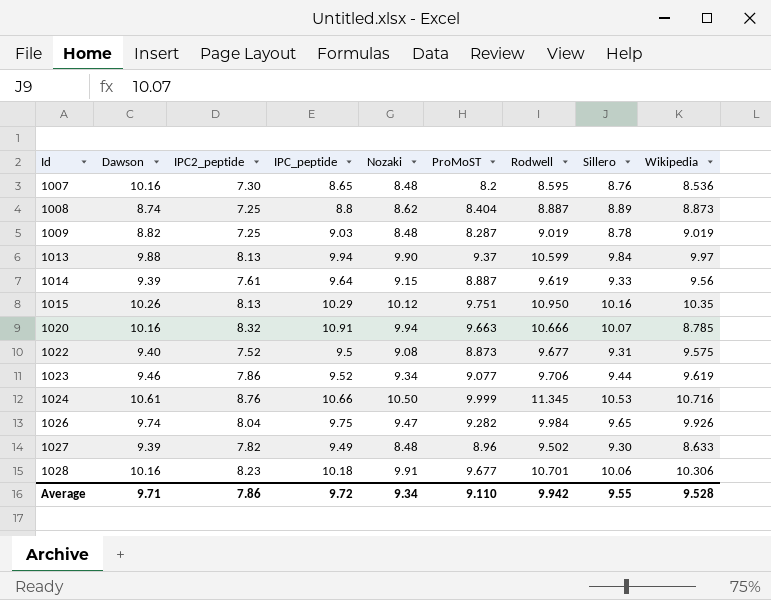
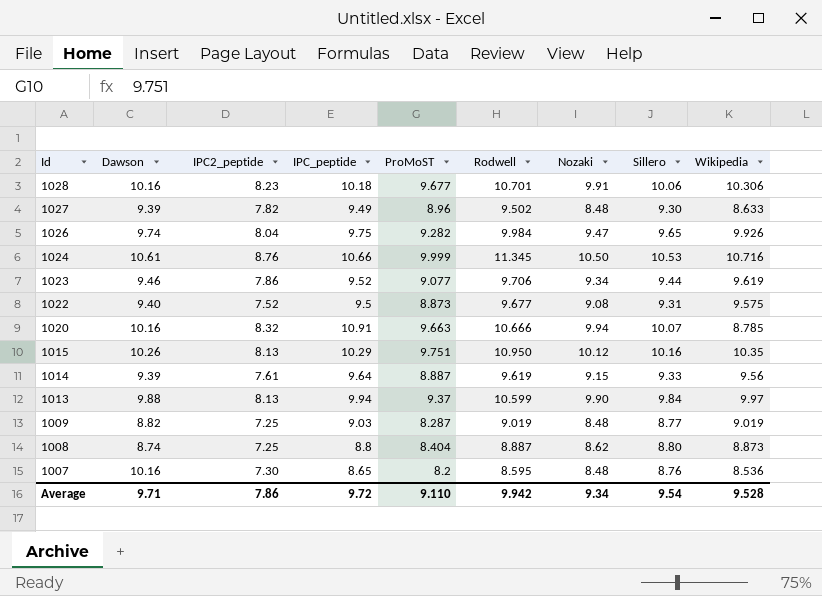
row order: Id ascending -> Id descending
column Nozaki | position: 5 -> 7
1009 | Sillero: 8.78 -> 8.77
1008 | Sillero: 8.89 -> 8.80
Average | Sillero: 9.55 -> 9.54

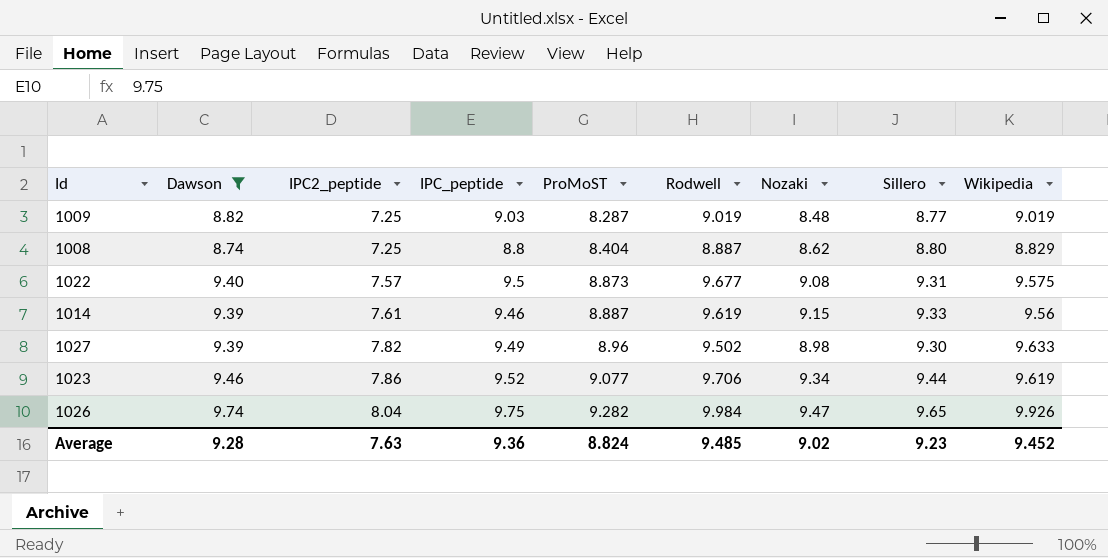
filter: none -> Dawson <= 9.74
row order: Id descending -> IPC2_peptide ascending
1008 | Wikipedia: 8.873 -> 8.829
1022 | IPC2_peptide: 7.52 -> 7.57
1014 | IPC_peptide: 9.64 -> 9.46
1027 | Nozaki: 8.48 -> 8.98
1027 | Wikipedia: 8.633 -> 9.633
Average | Dawson: 9.71 -> 9.28
Average | IPC2_peptide: 7.86 -> 7.63
Average | IPC_peptide: 9.72 -> 9.36
Average | ProMoST: 9.110 -> 8.824
Average | Rodwell: 9.942 -> 9.485
Average | Nozaki: 9.34 -> 9.02
Average | Sillero: 9.54 -> 9.23
Average | Wikipedia: 9.528 -> 9.452

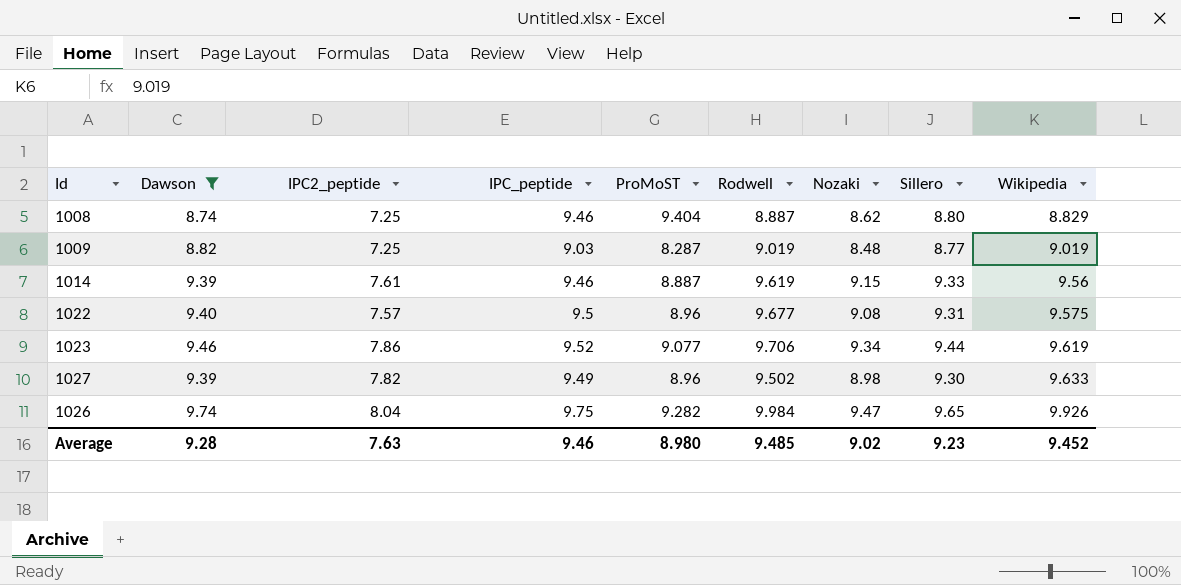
row order: IPC2_peptide ascending -> Wikipedia ascending
1008 | IPC_peptide: 8.8 -> 9.46
1008 | ProMoST: 8.404 -> 9.404
1022 | ProMoST: 8.873 -> 8.96
Average | IPC_peptide: 9.36 -> 9.46
Average | ProMoST: 8.824 -> 8.980

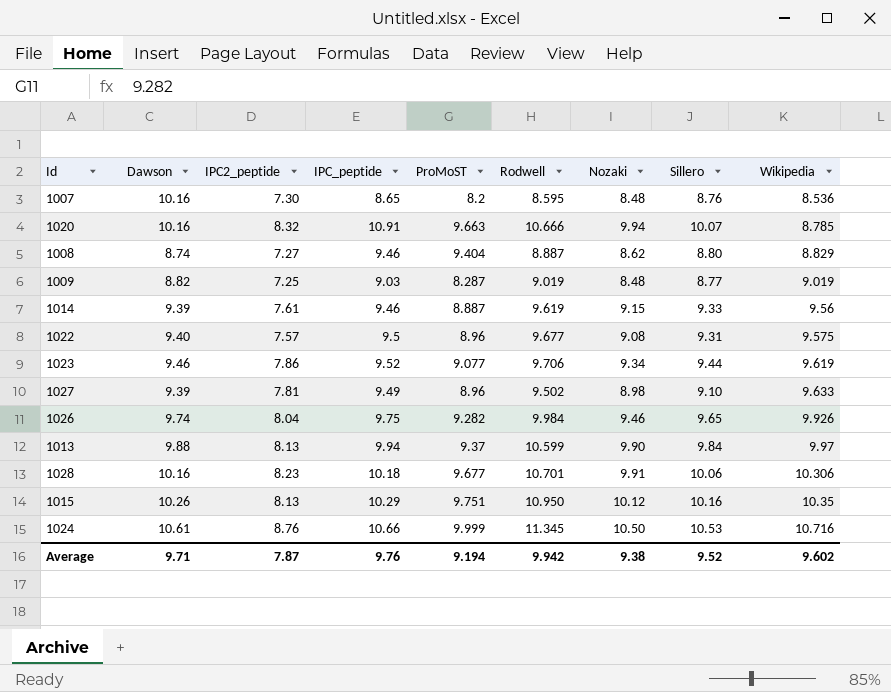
filter: Dawson <= 9.74 -> none
1008 | IPC2_peptide: 7.25 -> 7.27
1027 | IPC2_peptide: 7.82 -> 7.81
1027 | Sillero: 9.30 -> 9.10
1026 | Nozaki: 9.47 -> 9.46
Average | Dawson: 9.28 -> 9.71
Average | IPC2_peptide: 7.63 -> 7.87
Average | IPC_peptide: 9.46 -> 9.76
Average | ProMoST: 8.980 -> 9.194
Average | Rodwell: 9.485 -> 9.942
Average | Nozaki: 9.02 -> 9.38
Average | Sillero: 9.23 -> 9.52
Average | Wikipedia: 9.452 -> 9.602

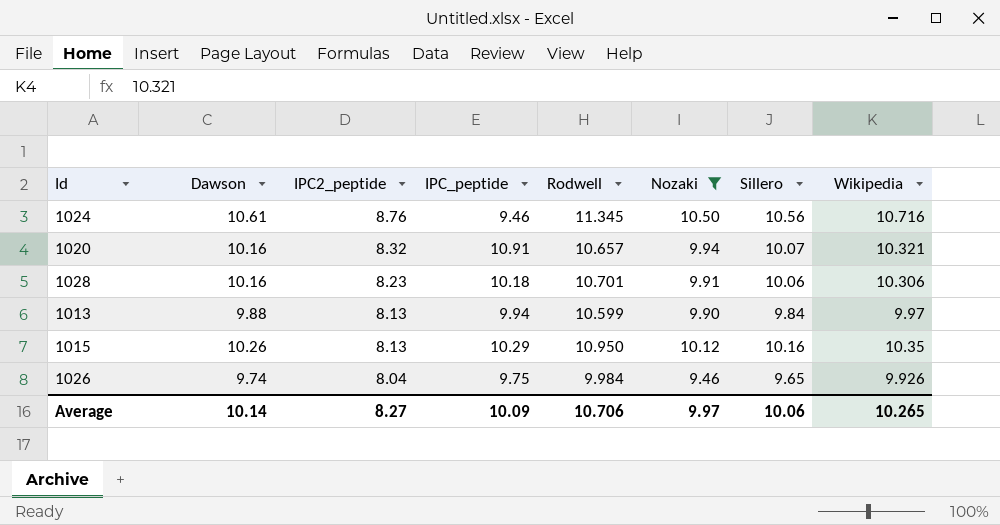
filter: none -> Nozaki >= 9.46
row order: Wikipedia ascending -> IPC2_peptide descending
column ProMoST | position: 5 -> none
1024 | IPC_peptide: 10.66 -> 9.46
1024 | Sillero: 10.53 -> 10.56
1020 | Rodwell: 10.666 -> 10.657
1020 | Wikipedia: 8.785 -> 10.321
Average | Dawson: 9.71 -> 10.14
Average | IPC2_peptide: 7.87 -> 8.27
Average | IPC_peptide: 9.76 -> 10.09
Average | Rodwell: 9.942 -> 10.706
Average | Nozaki: 9.38 -> 9.97
Average | Sillero: 9.52 -> 10.06
Average | Wikipedia: 9.602 -> 10.265

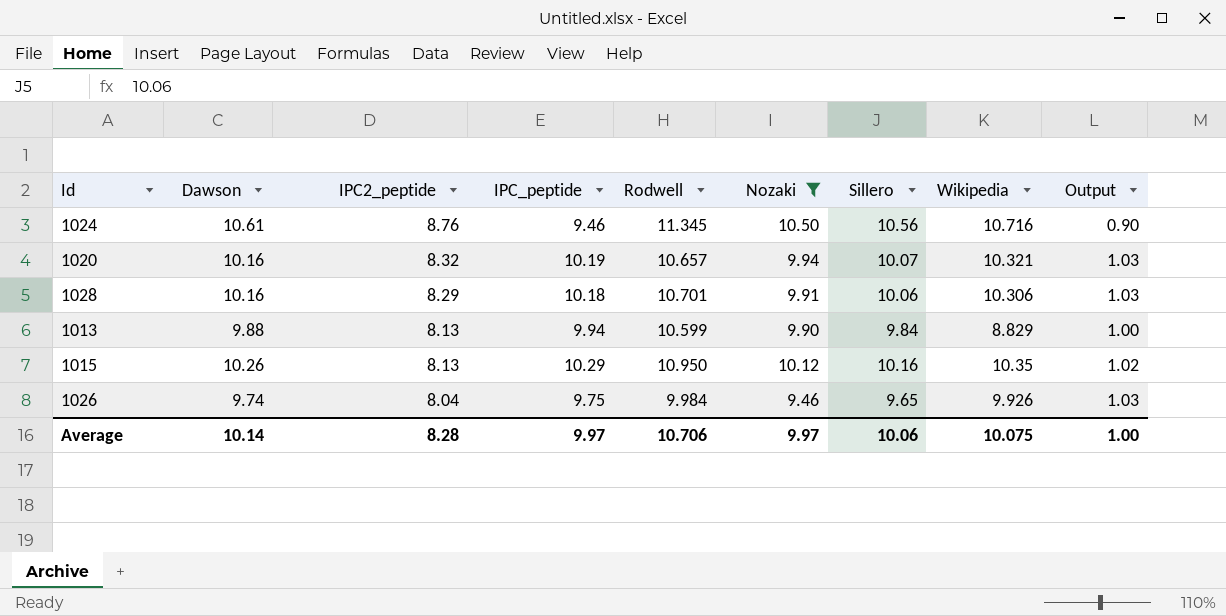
column Output | formula: none -> [IPC_peptide] / [Nozaki]
1020 | IPC_peptide: 10.91 -> 10.19
1028 | IPC2_peptide: 8.23 -> 8.29
1013 | Wikipedia: 9.97 -> 8.829
Average | IPC2_peptide: 8.27 -> 8.28
Average | IPC_peptide: 10.09 -> 9.97
Average | Wikipedia: 10.265 -> 10.075

